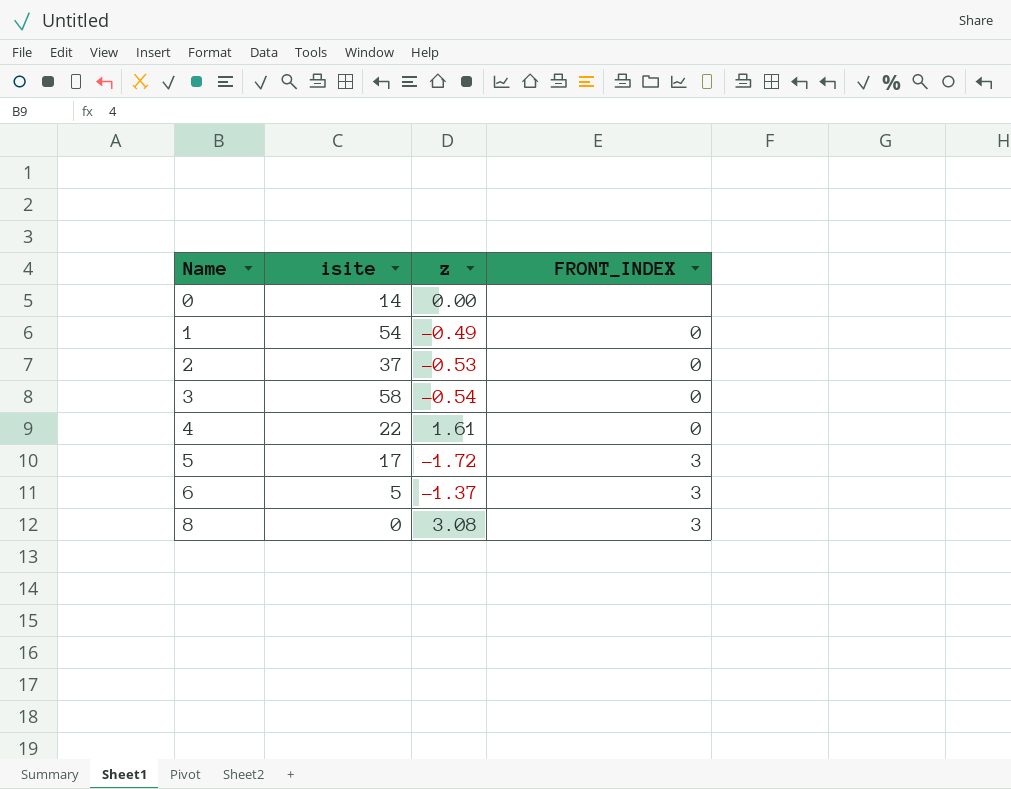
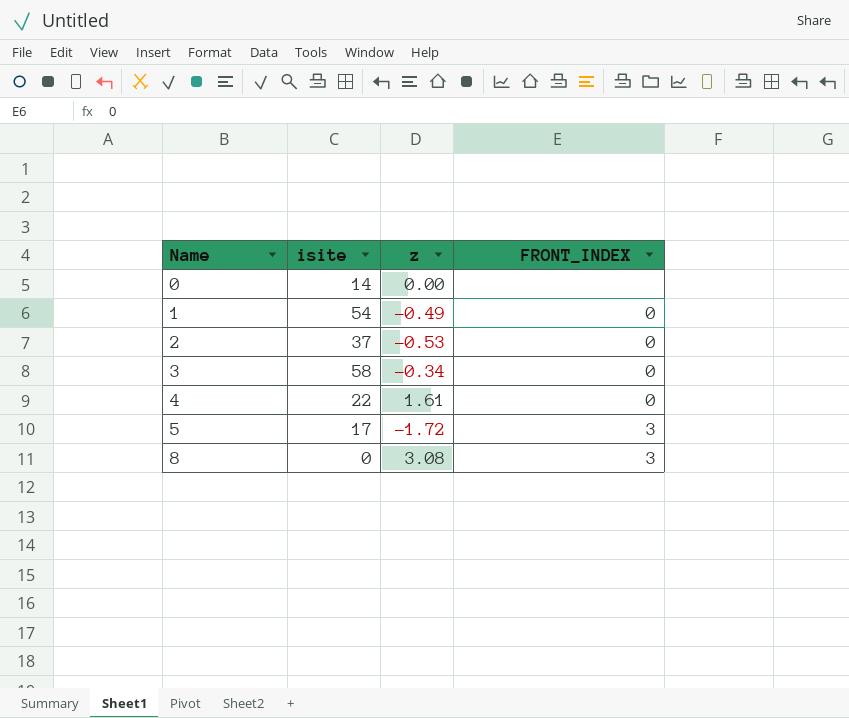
row 6: 5 | -1.37 | 3 -> none
3 | z: -0.54 -> -0.34

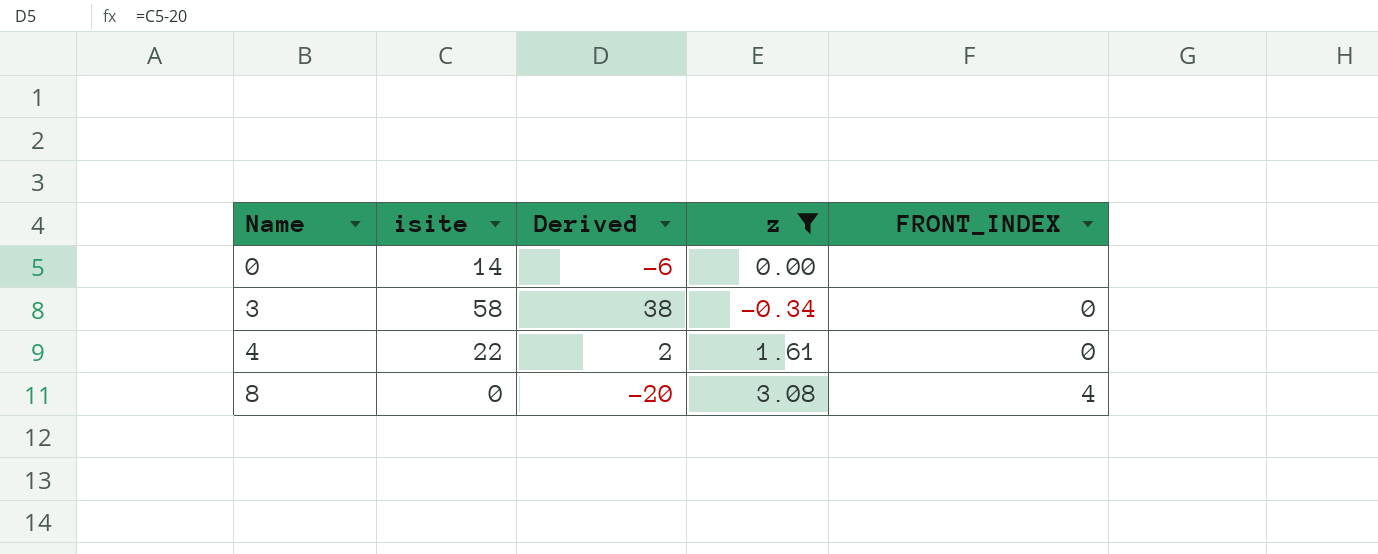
filter: none -> z >= -0.34
column Derived | formula: none -> [isite] - 20
8 | FRONT_INDEX: 3 -> 4

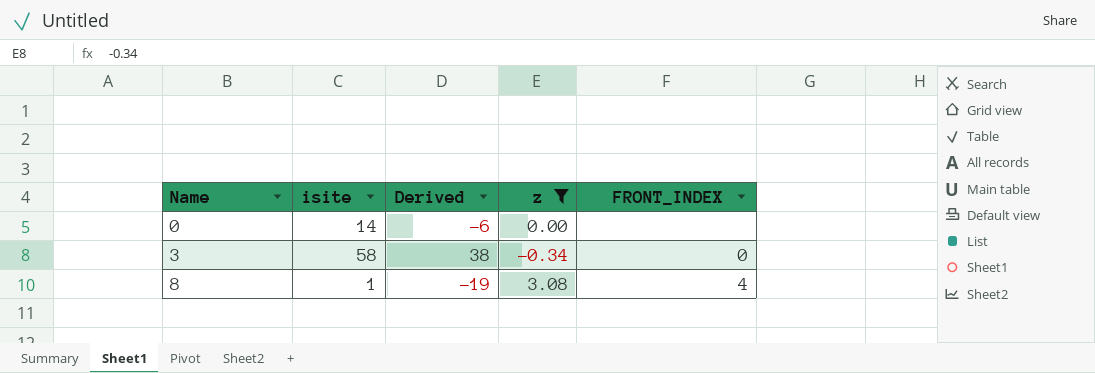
row 4: 22 | 2 | 1.61 | 0 -> none
8 | isite: 0 -> 1
8 | Derived: -20 -> -19

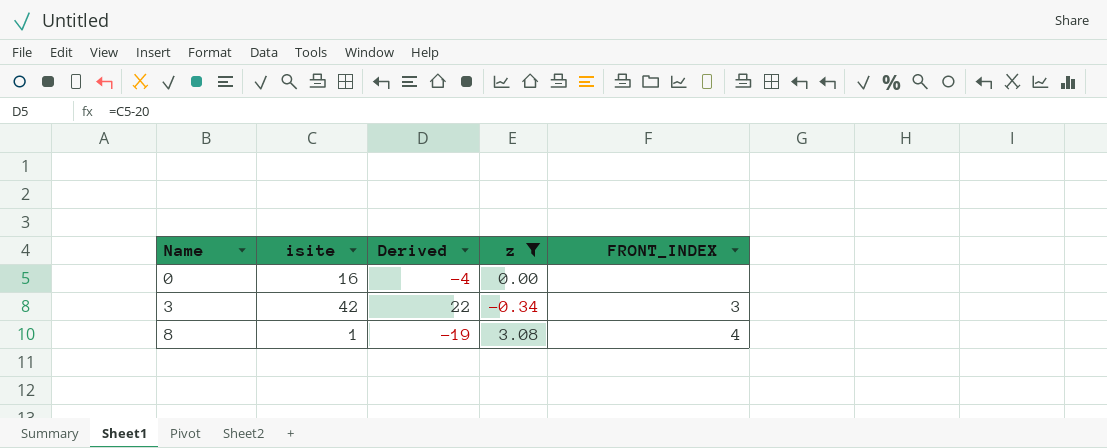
0 | isite: 14 -> 16
0 | Derived: -6 -> -4
3 | isite: 58 -> 42
3 | Derived: 38 -> 22
3 | FRONT_INDEX: 0 -> 3

